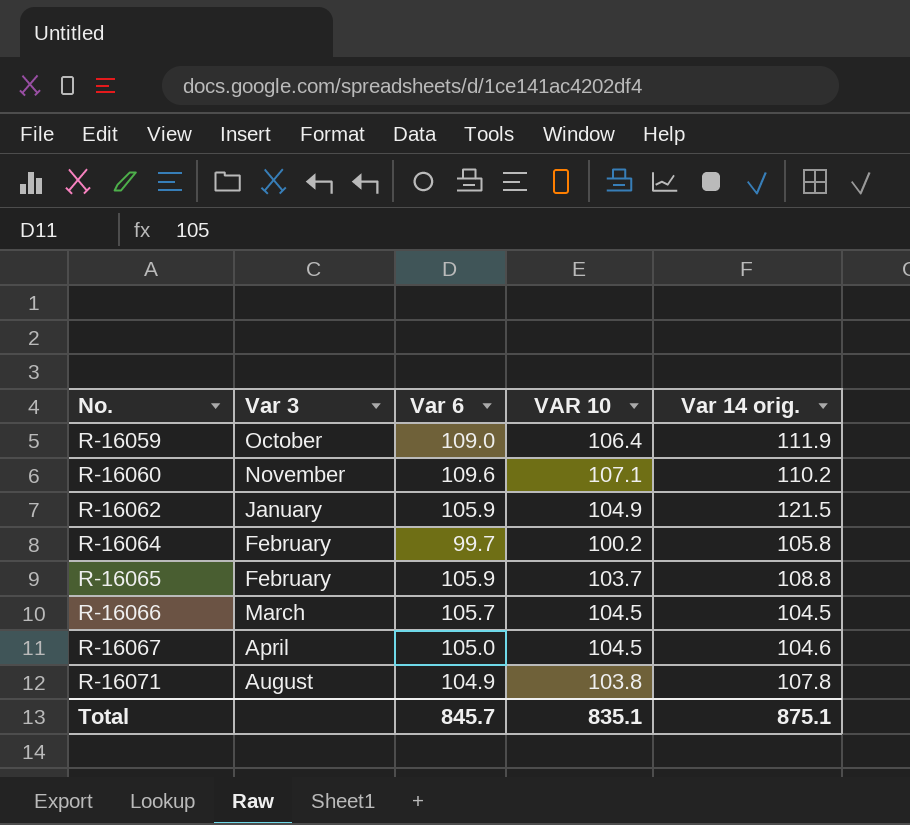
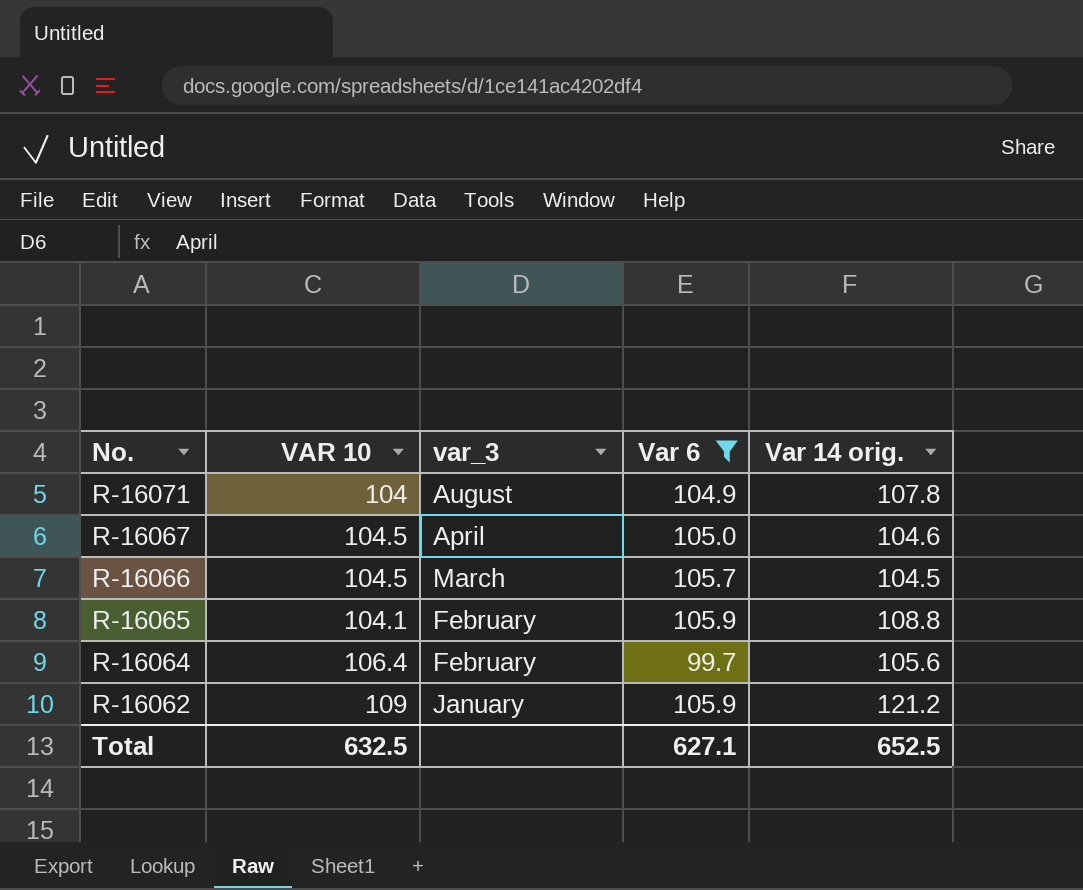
filter: none -> Var 6 <= 105.9
row order: No. ascending -> No. descending
column VAR 10 | position: 4 -> 2
column name: Var 3 -> var_3
R-16071 | VAR 10: 103.8 -> 104
R-16065 | VAR 10: 103.7 -> 104.1
R-16064 | VAR 10: 100.2 -> 106.4
R-16064 | Var 14 orig.: 105.8 -> 105.6
R-16062 | VAR 10: 104.9 -> 109
R-16062 | Var 14 orig.: 121.5 -> 121.2
Total | VAR 10: 835.1 -> 632.5
Total | Var 6: 845.7 -> 627.1
Total | Var 14 orig.: 875.1 -> 652.5

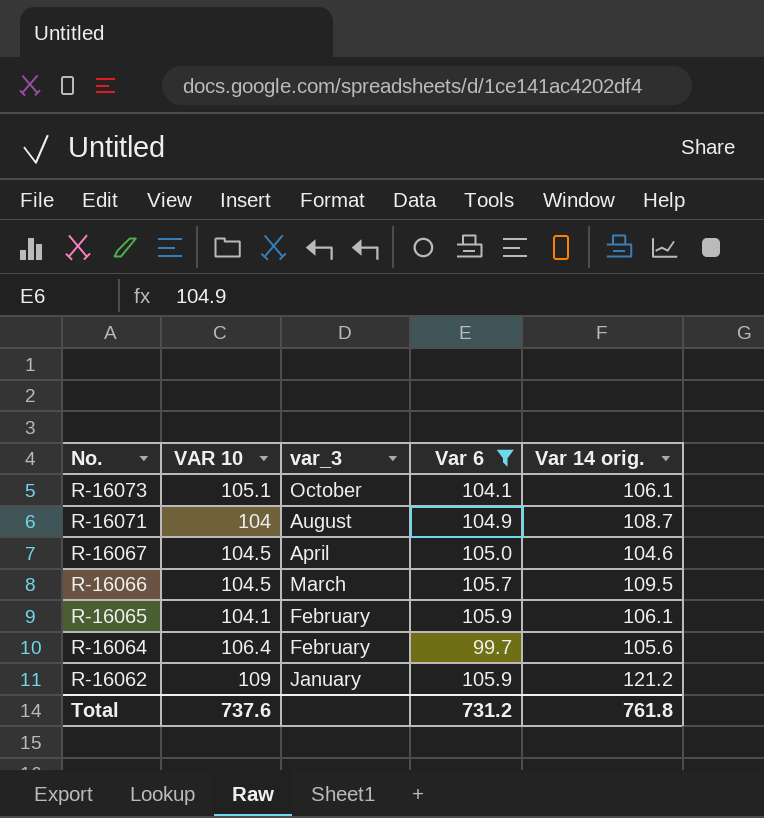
row R-16073: none -> 105.1 | October | 104.1 | 106.1
R-16071 | Var 14 orig.: 107.8 -> 108.7
R-16066 | Var 14 orig.: 104.5 -> 109.5
R-16065 | Var 14 orig.: 108.8 -> 106.1
Total | VAR 10: 632.5 -> 737.6
Total | Var 6: 627.1 -> 731.2
Total | Var 14 orig.: 652.5 -> 761.8

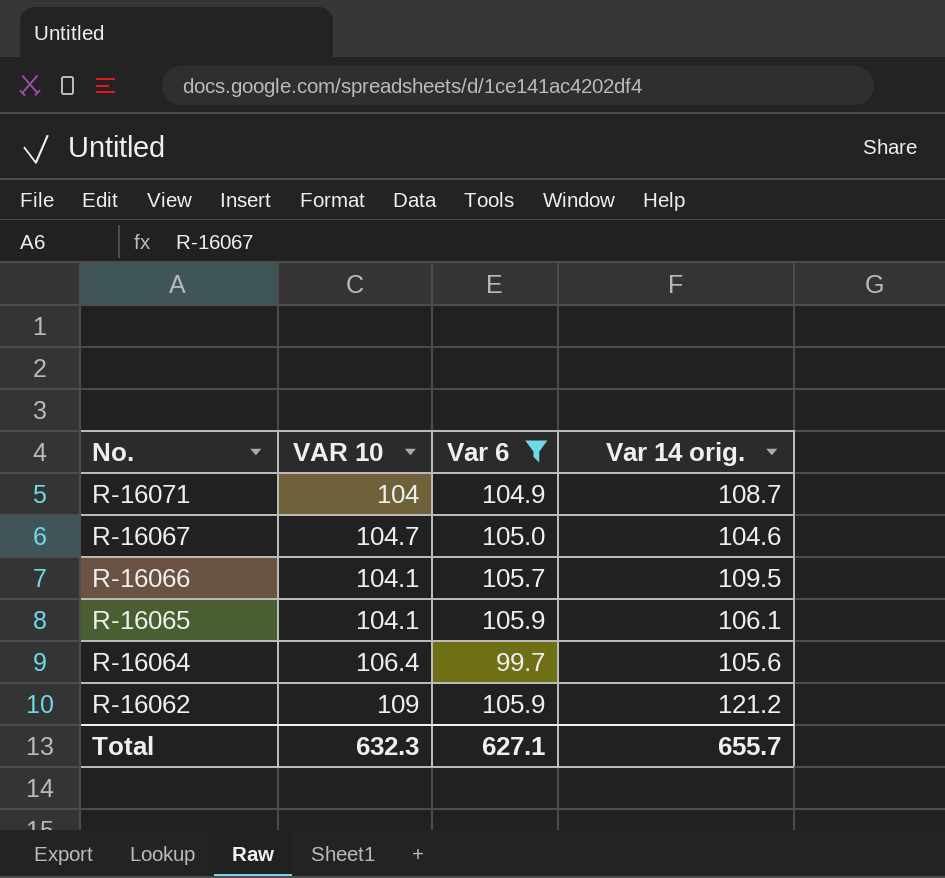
column var_3 | position: 3 -> none
row R-16073: 105.1 | October | 104.1 | 106.1 -> none
R-16067 | VAR 10: 104.5 -> 104.7
R-16066 | VAR 10: 104.5 -> 104.1
Total | VAR 10: 737.6 -> 632.3
Total | Var 6: 731.2 -> 627.1
Total | Var 14 orig.: 761.8 -> 655.7

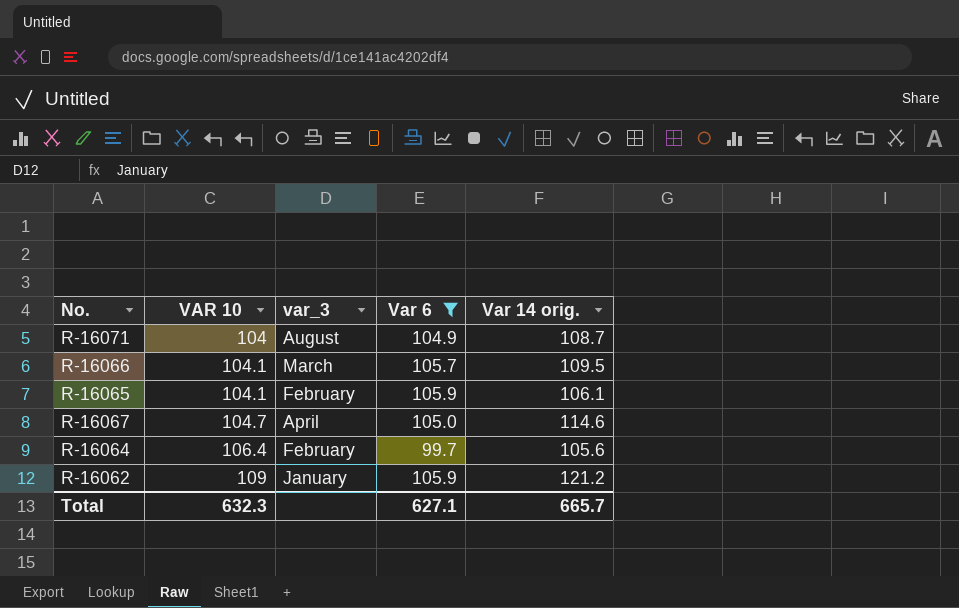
row order: No. descending -> VAR 10 ascending
column var_3 | position: none -> 3
R-16067 | Var 14 orig.: 104.6 -> 114.6
Total | Var 14 orig.: 655.7 -> 665.7

